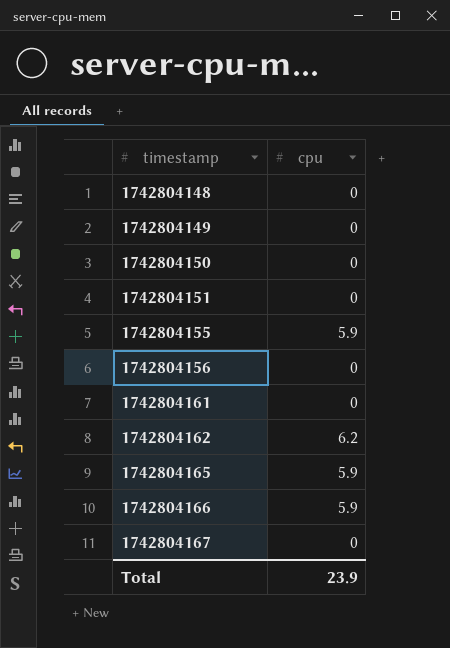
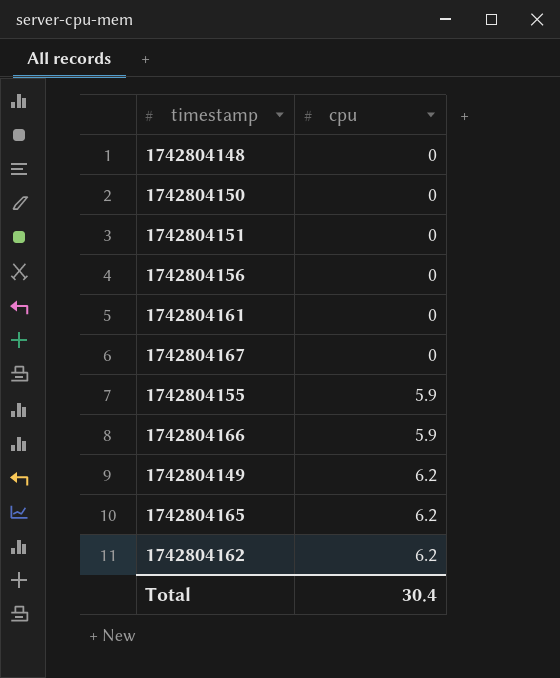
row order: timestamp ascending -> cpu ascending
1742804149 | cpu: 0 -> 6.2
1742804165 | cpu: 5.9 -> 6.2
Total | cpu: 23.9 -> 30.4

